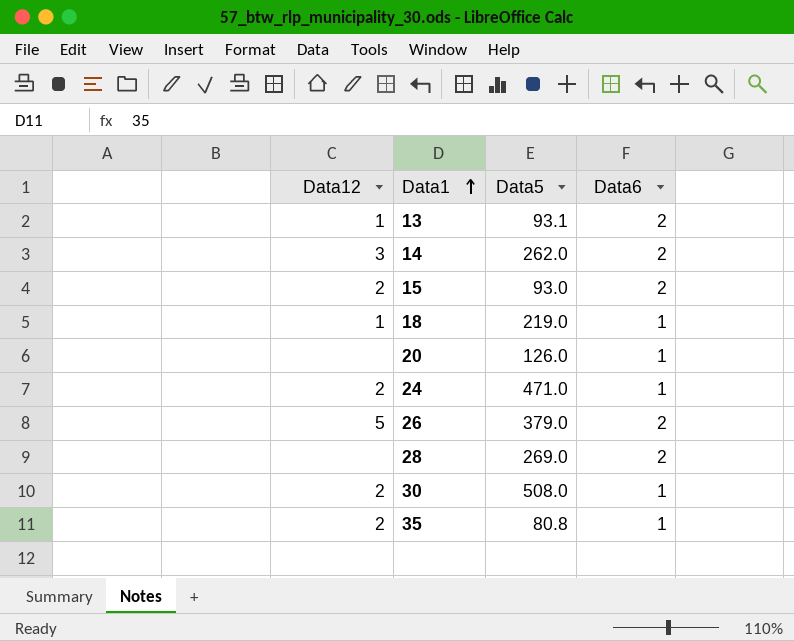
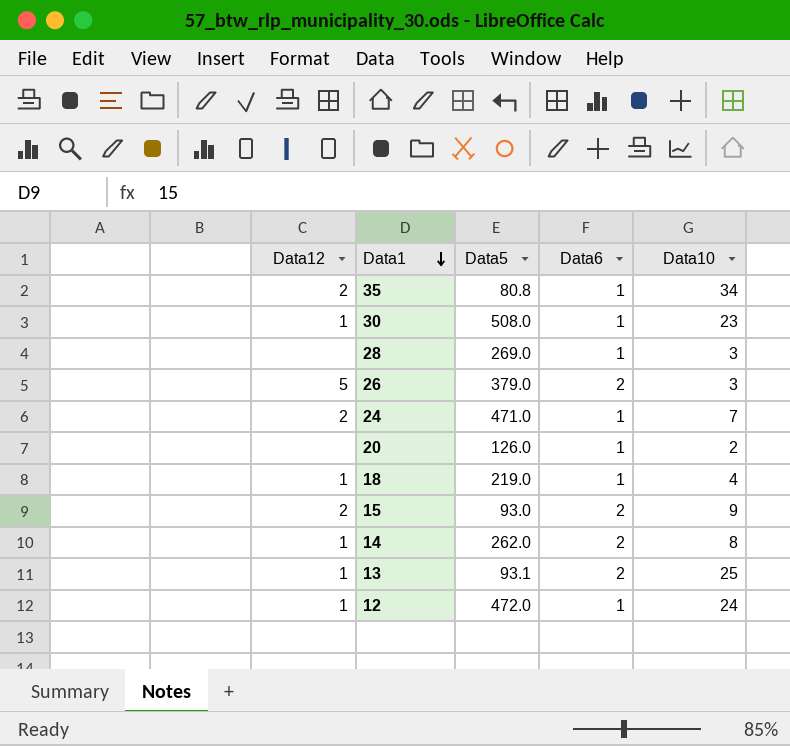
row order: Data1 ascending -> Data1 descending
column Data10 | position: none -> 5
30 | Data12: 2 -> 1
28 | Data6: 2 -> 1
14 | Data12: 3 -> 1
row 12: none -> 1 | 472.0 | 1 | 24

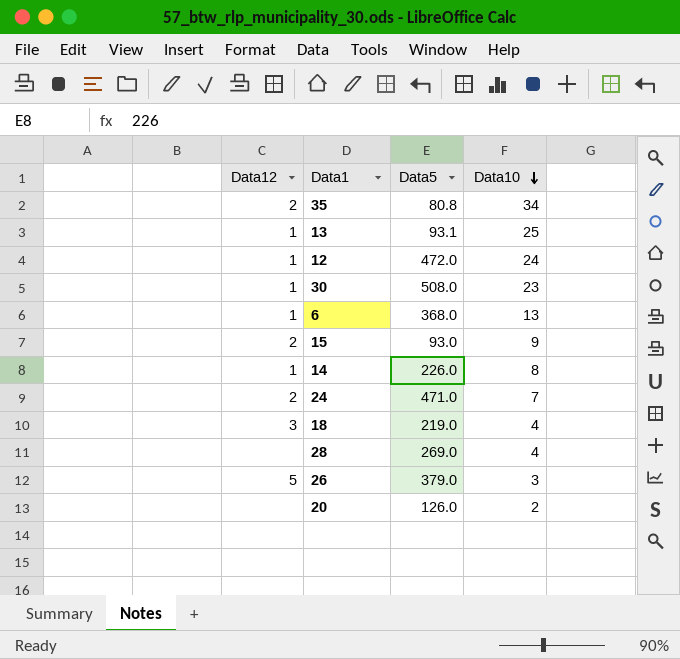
row order: Data1 descending -> Data10 descending
column Data6 | position: 4 -> none
row 6: none -> 1 | 368.0 | 13
14 | Data5: 262.0 -> 226.0
18 | Data12: 1 -> 3
28 | Data10: 3 -> 4

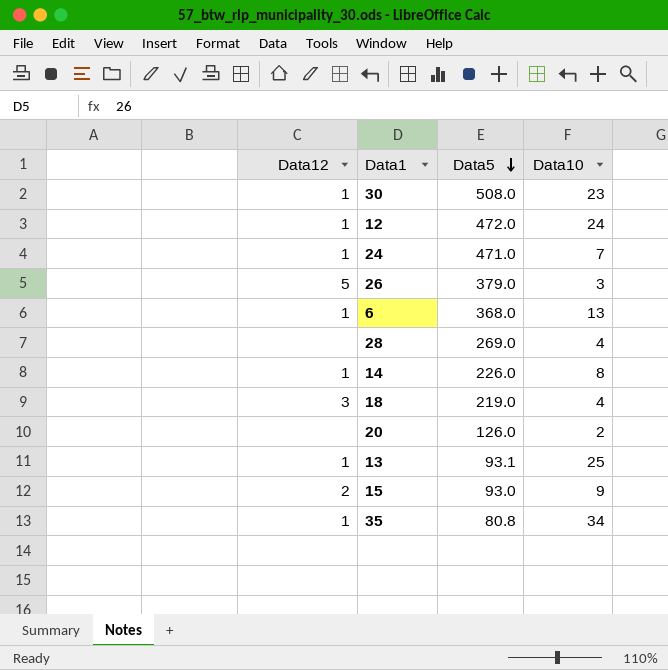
row order: Data10 descending -> Data5 descending
24 | Data12: 2 -> 1
35 | Data12: 2 -> 1

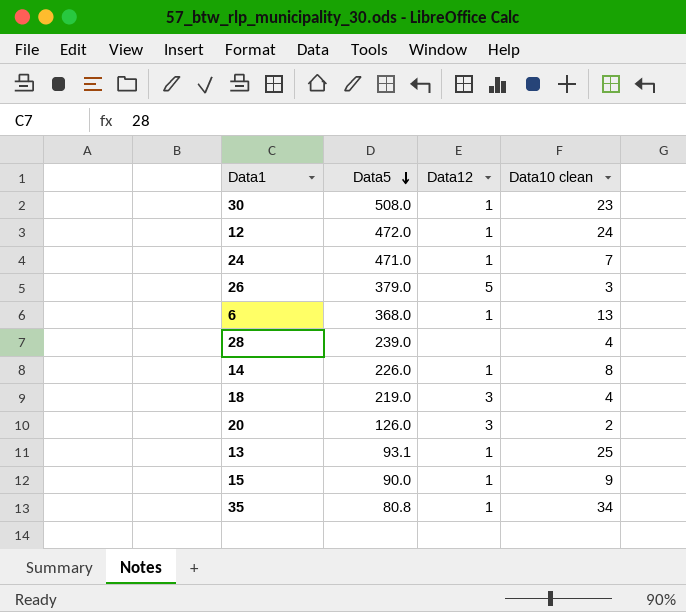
column Data12 | position: 1 -> 3
column name: Data10 -> Data10 clean
28 | Data5: 269.0 -> 239.0
20 | Data12: none -> 3
15 | Data5: 93.0 -> 90.0
15 | Data12: 2 -> 1

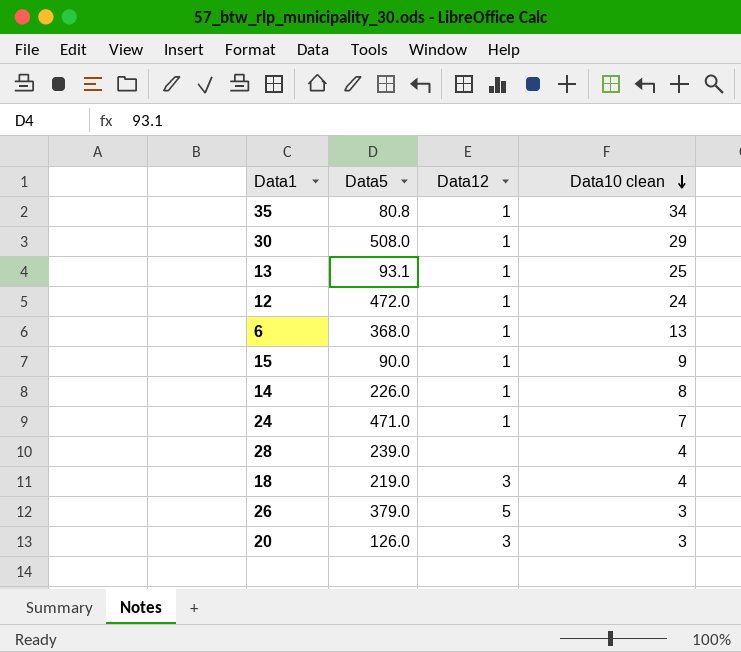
row order: Data5 descending -> Data10 clean descending
30 | Data10 clean: 23 -> 29
20 | Data10 clean: 2 -> 3

